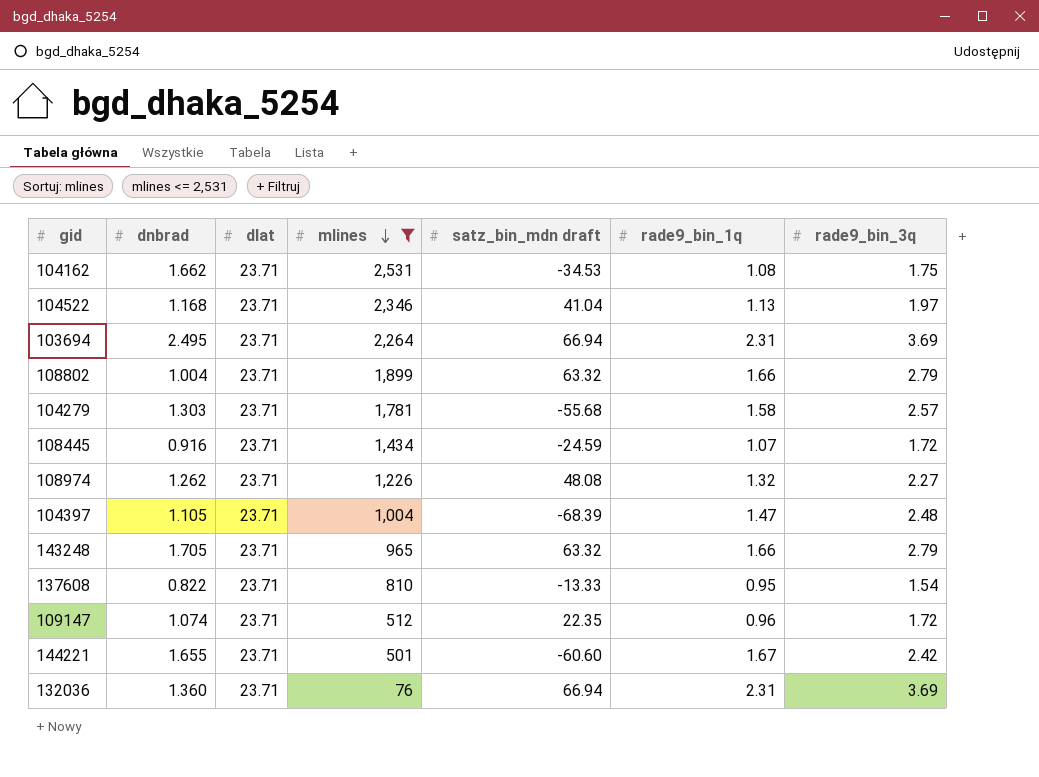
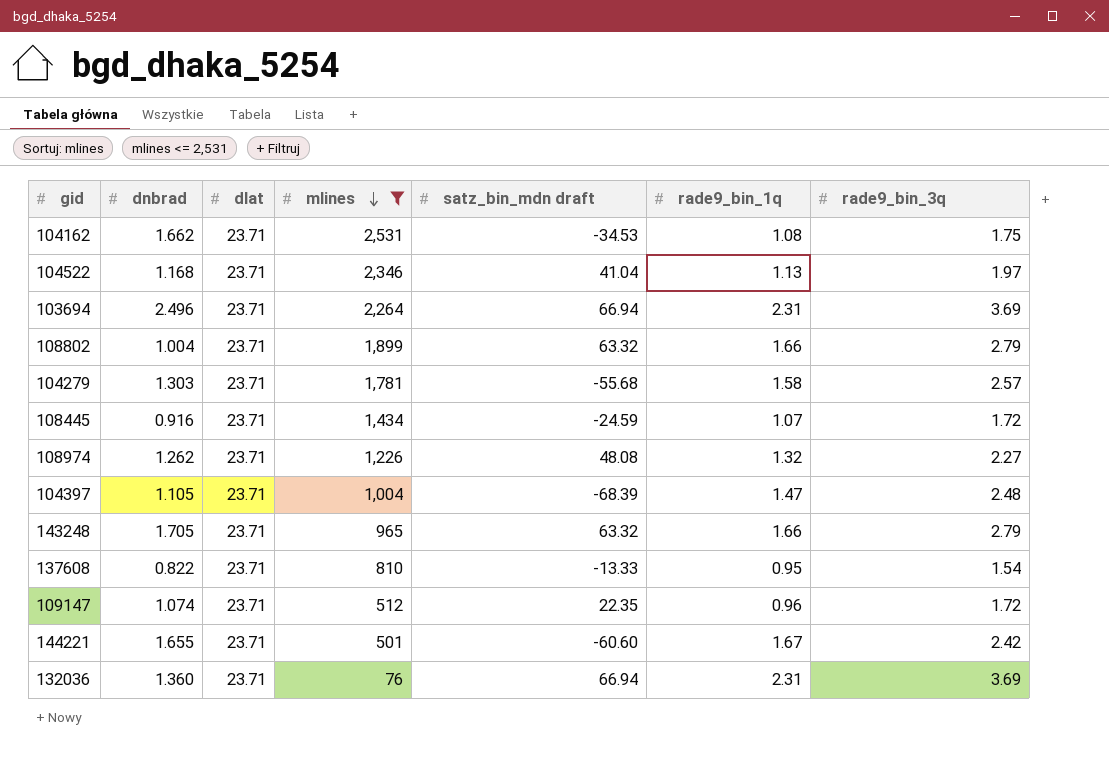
103694 | dnbrad: 2.495 -> 2.496

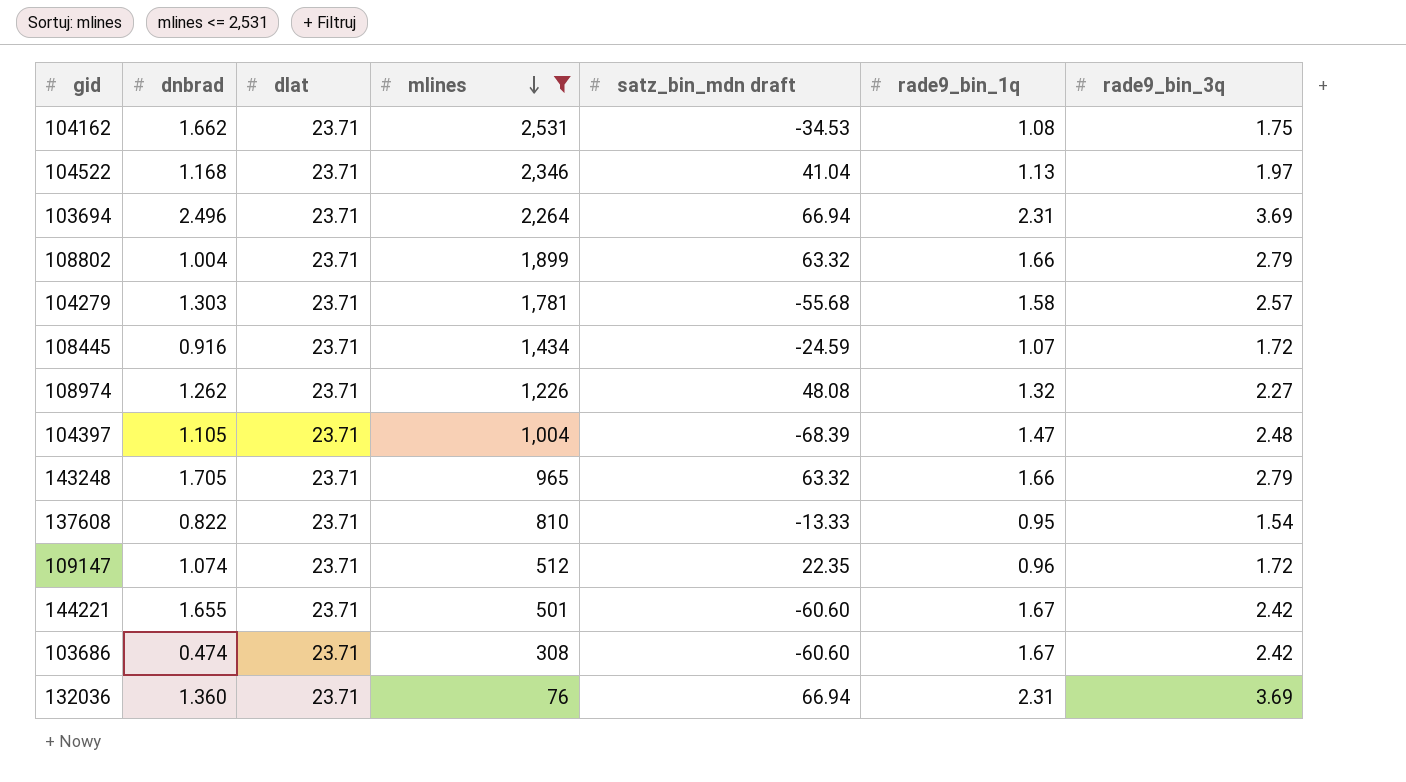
row 103686: none -> 0.474 | 23.71 | 308 | -60.60 | 1.67 | 2.42

